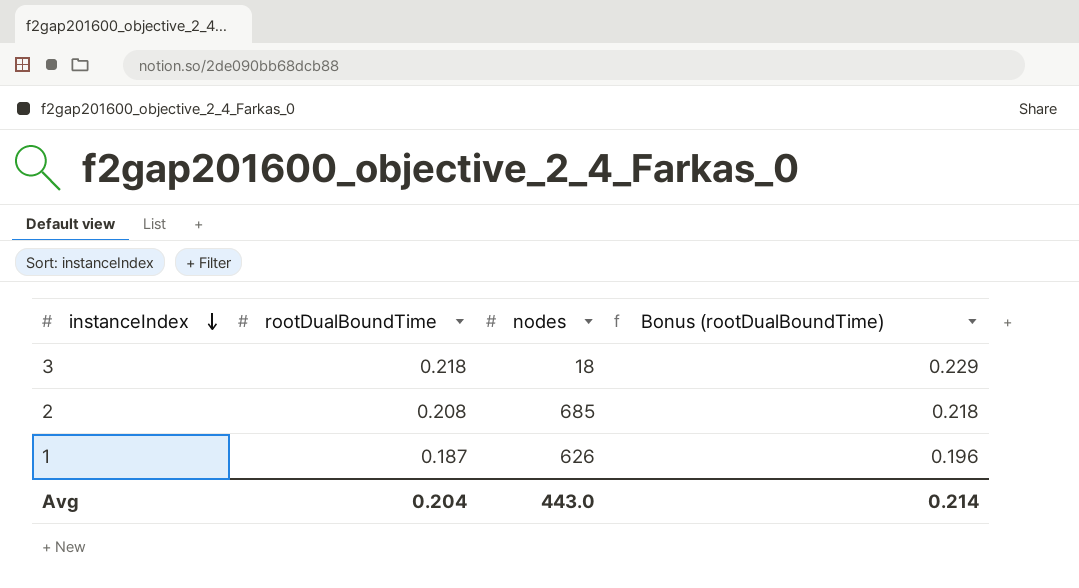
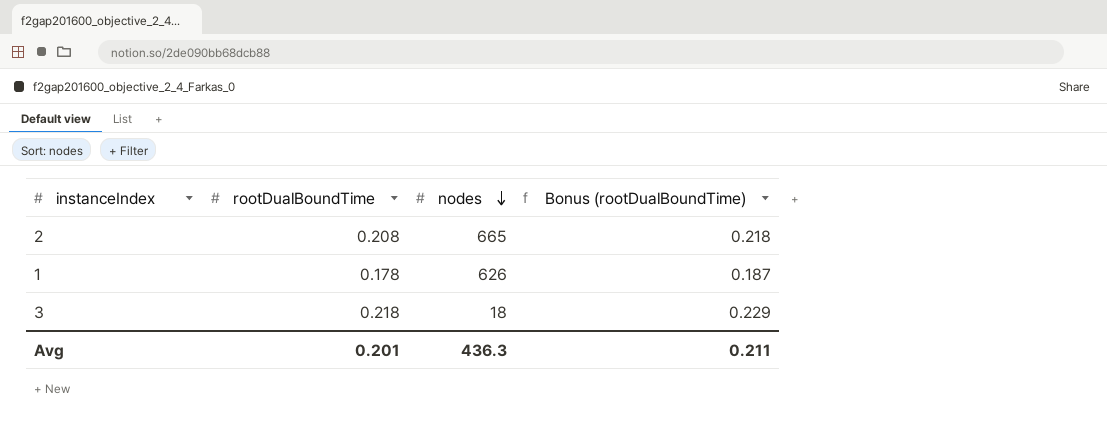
row order: instanceIndex descending -> nodes descending
2 | nodes: 685 -> 665
1 | rootDualBoundTime: 0.187 -> 0.178
1 | Bonus (rootDualBoundTime): 0.196 -> 0.187
Avg | rootDualBoundTime: 0.204 -> 0.201
Avg | nodes: 443.0 -> 436.3
Avg | Bonus (rootDualBoundTime): 0.214 -> 0.211

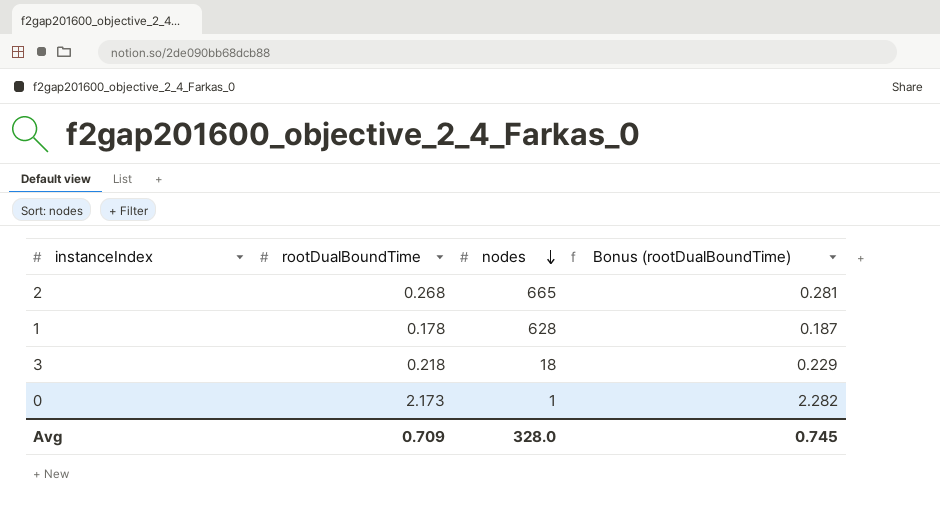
2 | rootDualBoundTime: 0.208 -> 0.268
2 | Bonus (rootDualBoundTime): 0.218 -> 0.281
1 | nodes: 626 -> 628
row 0: none -> 2.173 | 1 | 2.282
Avg | rootDualBoundTime: 0.201 -> 0.709
Avg | nodes: 436.3 -> 328.0
Avg | Bonus (rootDualBoundTime): 0.211 -> 0.745

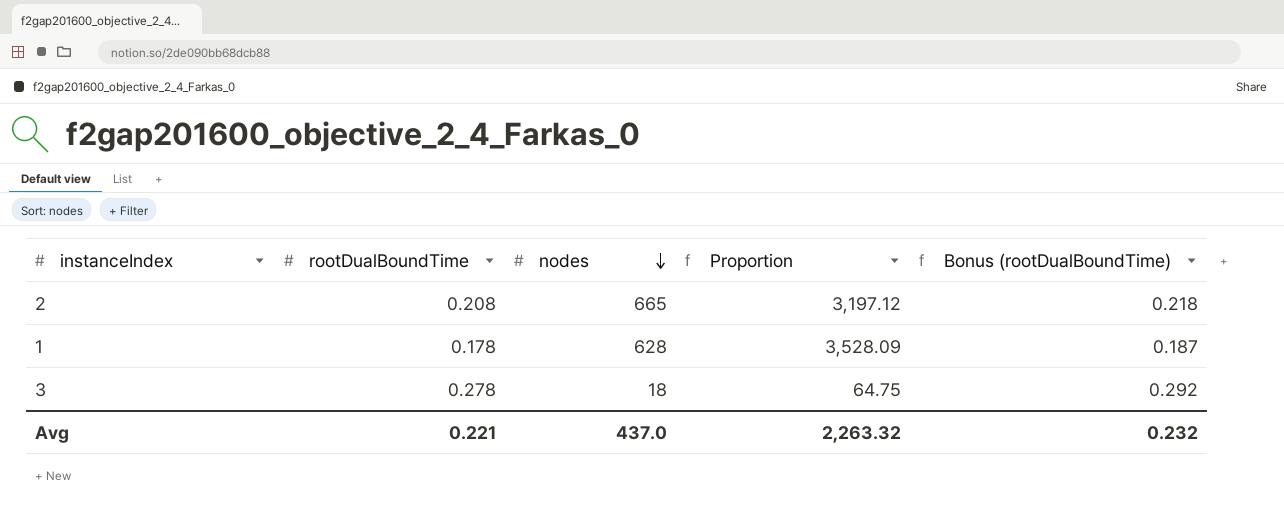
column Proportion | formula: none -> [nodes] / [rootDualBoundTime]
row 0: 2.173 | 1 | 2.282 -> none
2 | rootDualBoundTime: 0.268 -> 0.208
2 | Bonus (rootDualBoundTime): 0.281 -> 0.218
3 | rootDualBoundTime: 0.218 -> 0.278
3 | Bonus (rootDualBoundTime): 0.229 -> 0.292
Avg | rootDualBoundTime: 0.709 -> 0.221
Avg | nodes: 328.0 -> 437.0
Avg | Bonus (rootDualBoundTime): 0.745 -> 0.232

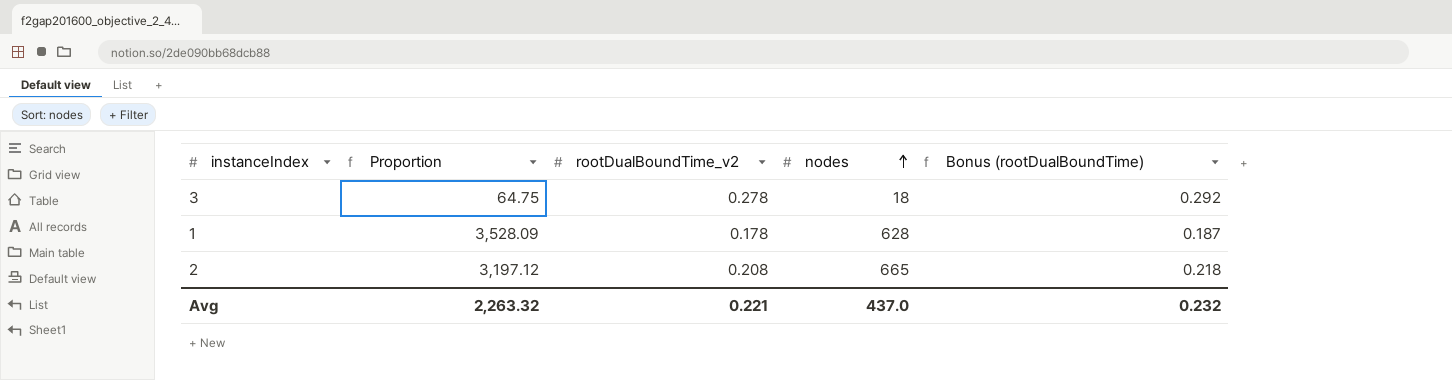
row order: nodes descending -> nodes ascending
column Proportion | position: 4 -> 2
column name: rootDualBoundTime -> rootDualBoundTime_v2

